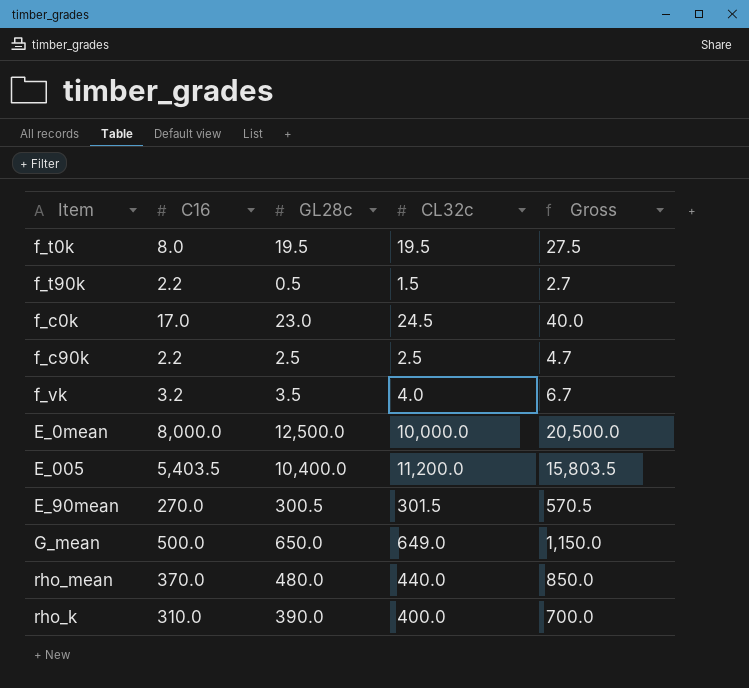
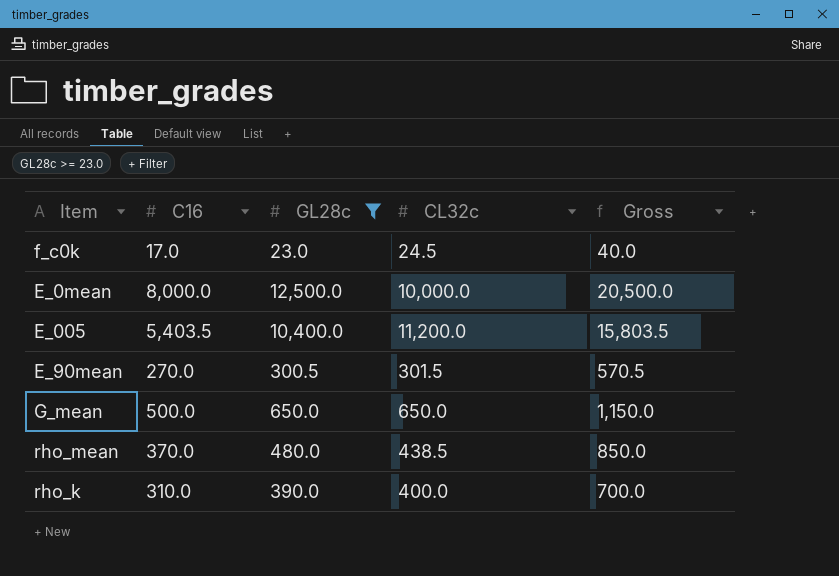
filter: none -> GL28c >= 23.0
G_mean | CL32c: 649.0 -> 650.0
rho_mean | CL32c: 440.0 -> 438.5

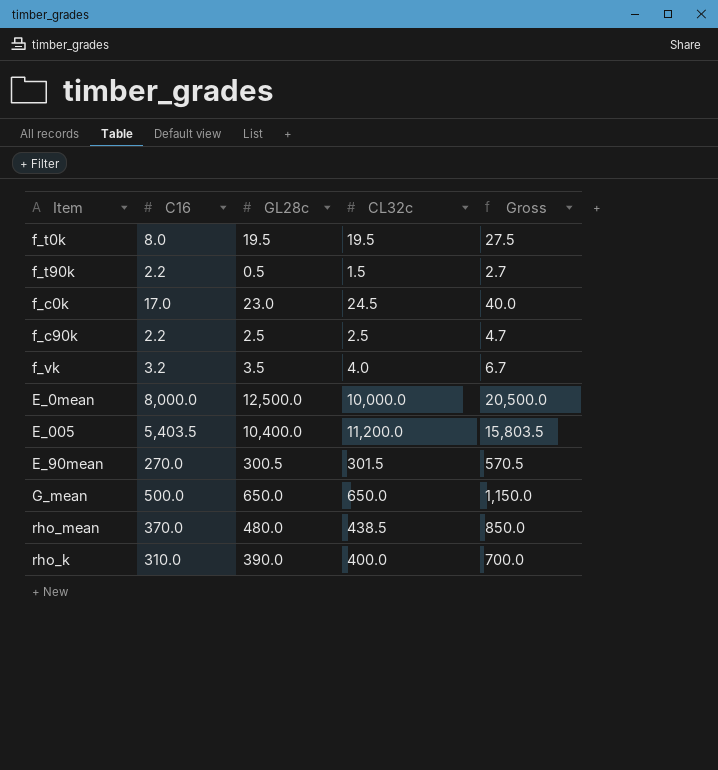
filter: GL28c >= 23.0 -> none

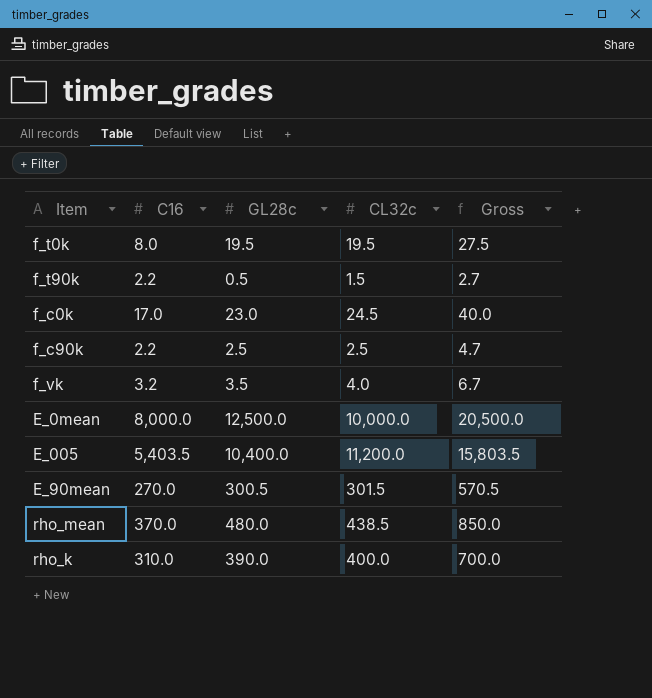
row G_mean: 500.0 | 650.0 | 650.0 | 1,150.0 -> none

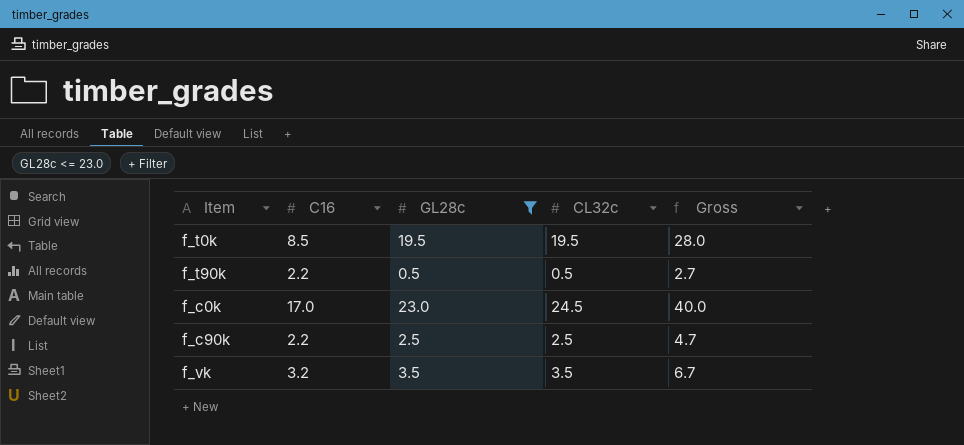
filter: none -> GL28c <= 23.0
f_t0k | C16: 8.0 -> 8.5
f_t0k | Gross: 27.5 -> 28.0
f_t90k | CL32c: 1.5 -> 0.5
f_vk | CL32c: 4.0 -> 3.5

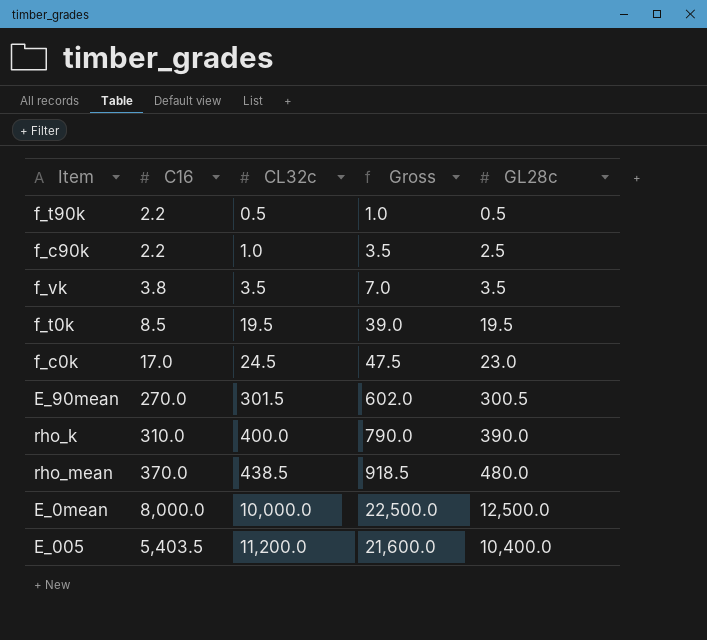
filter: GL28c <= 23.0 -> none
row order: none -> CL32c ascending
column Gross | formula: [C16] + [GL28c] -> [CL32c] + [GL28c]
column GL28c | position: 3 -> 5
f_c90k | CL32c: 2.5 -> 1.0
f_vk | C16: 3.2 -> 3.8

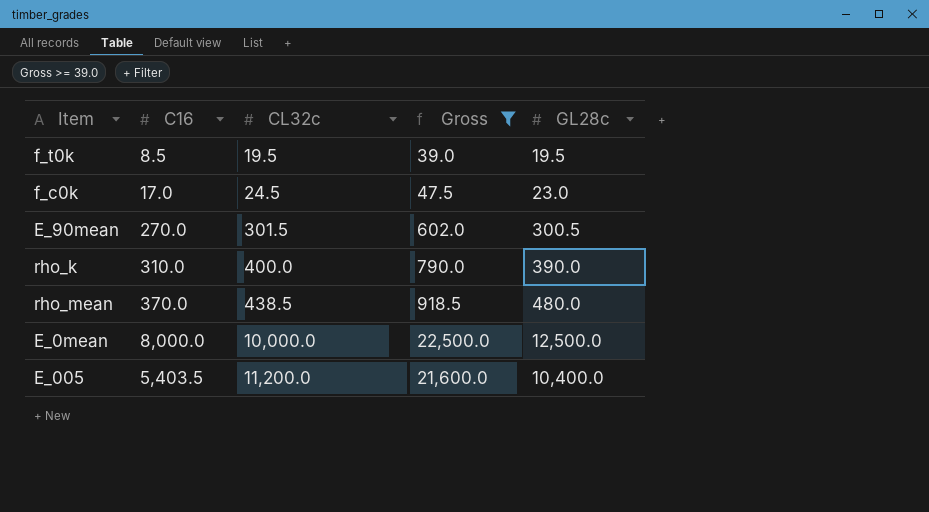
filter: none -> Gross >= 39.0

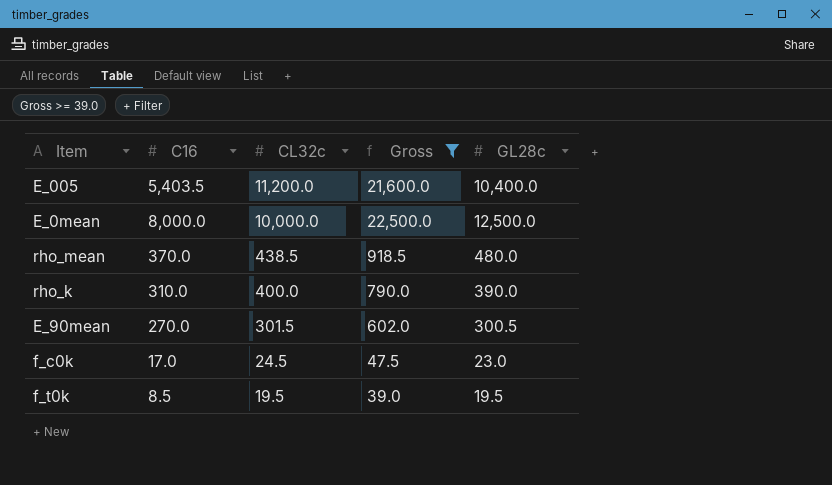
row order: CL32c ascending -> CL32c descending

